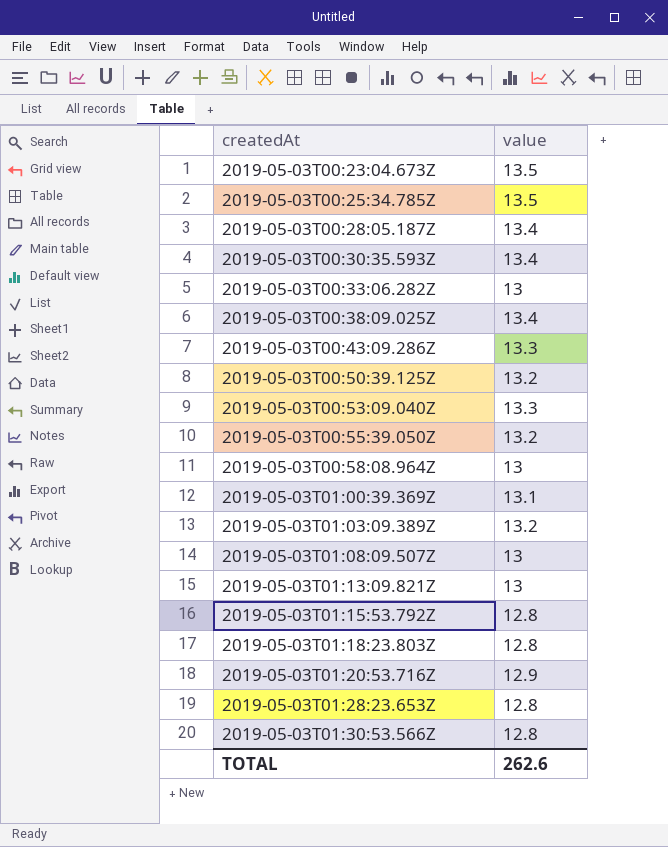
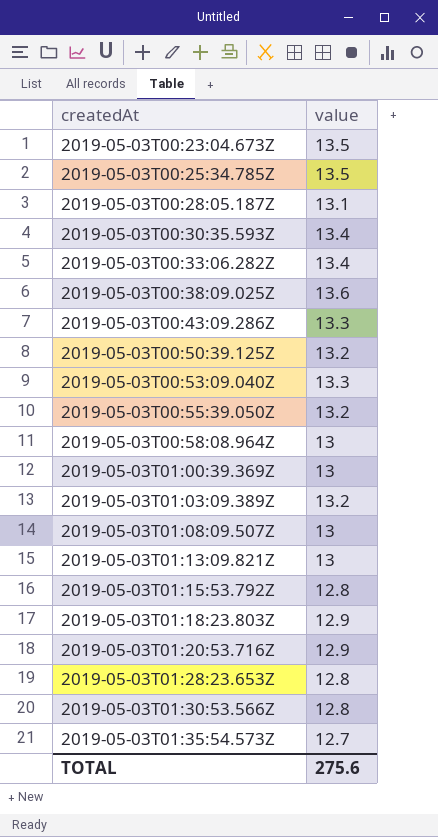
2019-05-03T00:28:05.187Z | value: 13.4 -> 13.1
2019-05-03T00:33:06.282Z | value: 13 -> 13.4
2019-05-03T00:38:09.025Z | value: 13.4 -> 13.6
2019-05-03T01:00:39.369Z | value: 13.1 -> 13
2019-05-03T01:18:23.803Z | value: 12.8 -> 12.9
row 2019-05-03T01:35:54.573Z: none -> 12.7
TOTAL | value: 262.6 -> 275.6

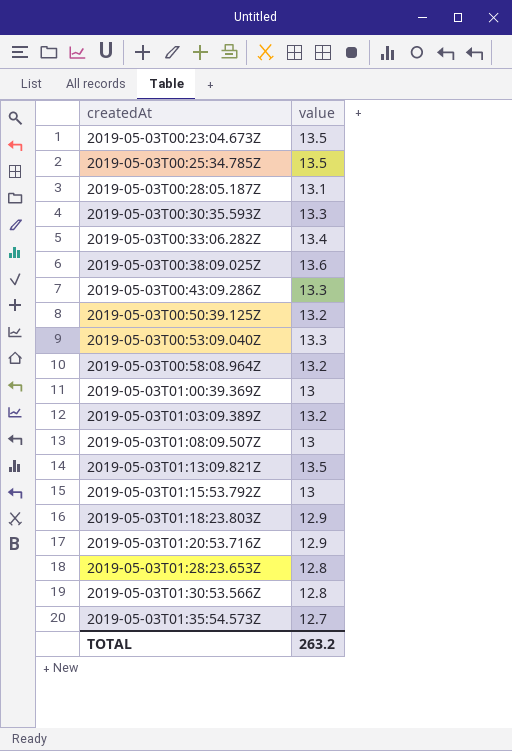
row 2019-05-03T00:55:39.050Z: 13.2 -> none
2019-05-03T00:30:35.593Z | value: 13.4 -> 13.3
2019-05-03T00:58:08.964Z | value: 13 -> 13.2
2019-05-03T01:13:09.821Z | value: 13 -> 13.5
2019-05-03T01:15:53.792Z | value: 12.8 -> 13
TOTAL | value: 275.6 -> 263.2

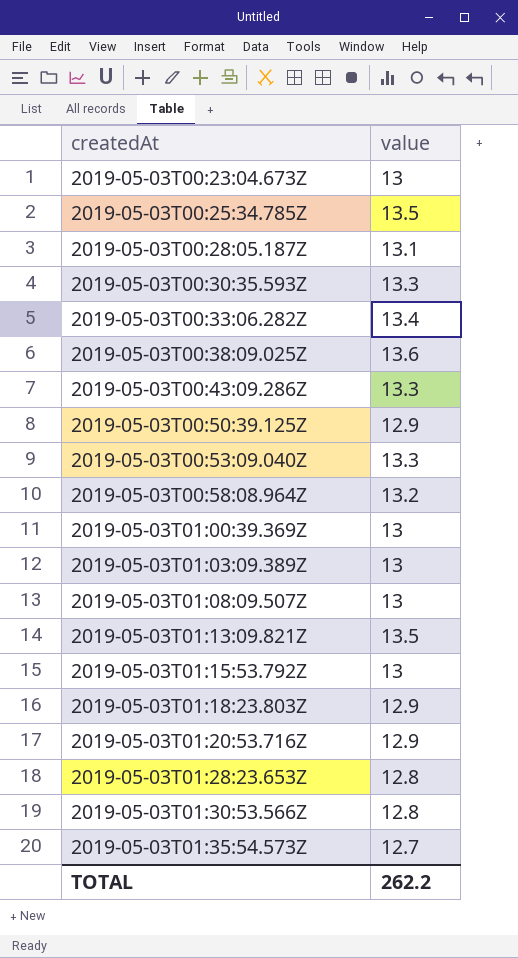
2019-05-03T00:23:04.673Z | value: 13.5 -> 13
2019-05-03T00:50:39.125Z | value: 13.2 -> 12.9
2019-05-03T01:03:09.389Z | value: 13.2 -> 13
TOTAL | value: 263.2 -> 262.2

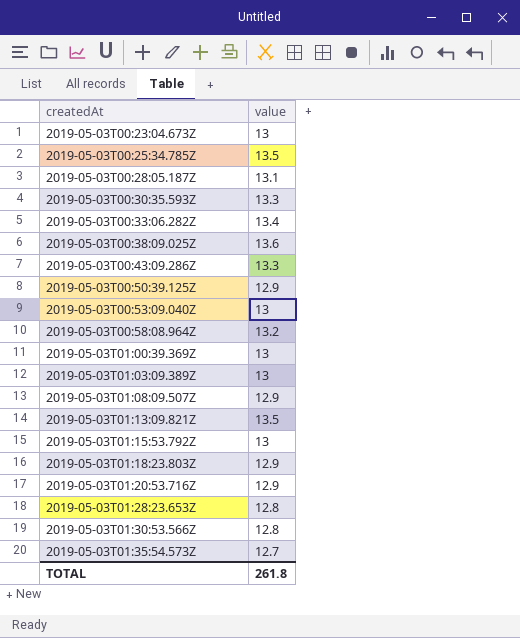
2019-05-03T00:53:09.040Z | value: 13.3 -> 13
2019-05-03T01:08:09.507Z | value: 13 -> 12.9
TOTAL | value: 262.2 -> 261.8

